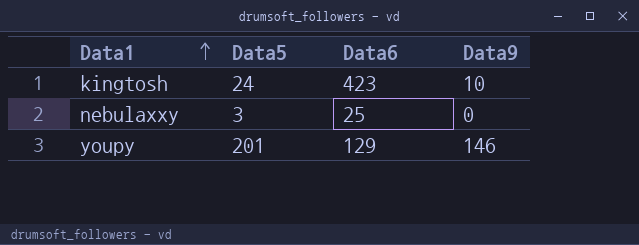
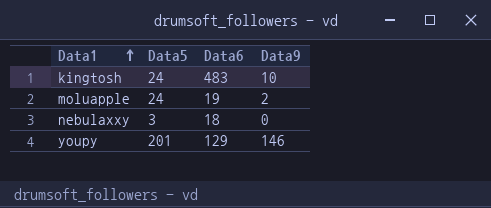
kingtosh | Data6: 423 -> 483
row moluapple: none -> 24 | 19 | 2
nebulaxxy | Data6: 25 -> 18

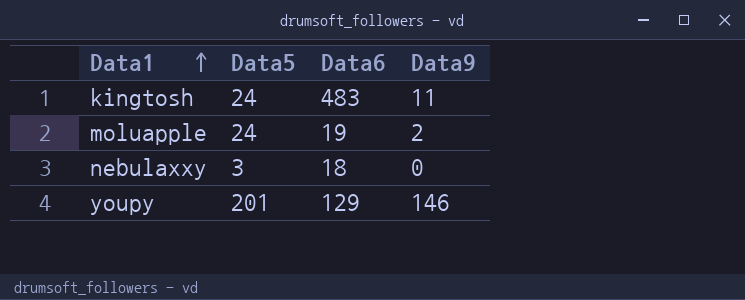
kingtosh | Data9: 10 -> 11

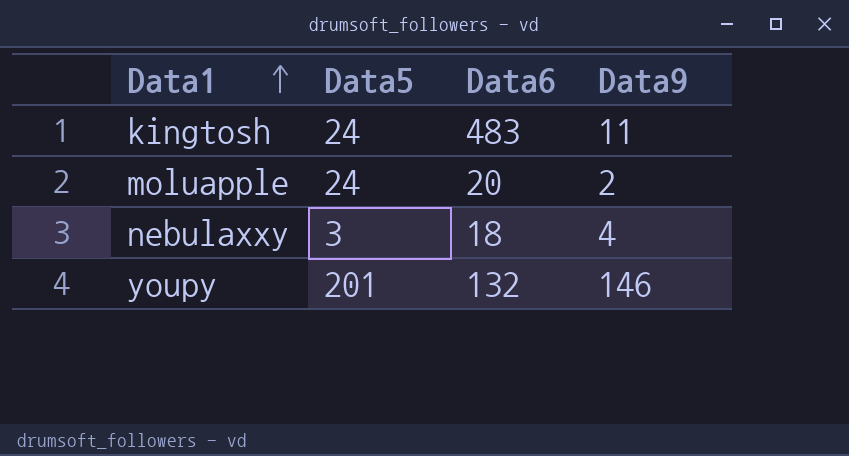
moluapple | Data6: 19 -> 20
nebulaxxy | Data9: 0 -> 4
youpy | Data6: 129 -> 132

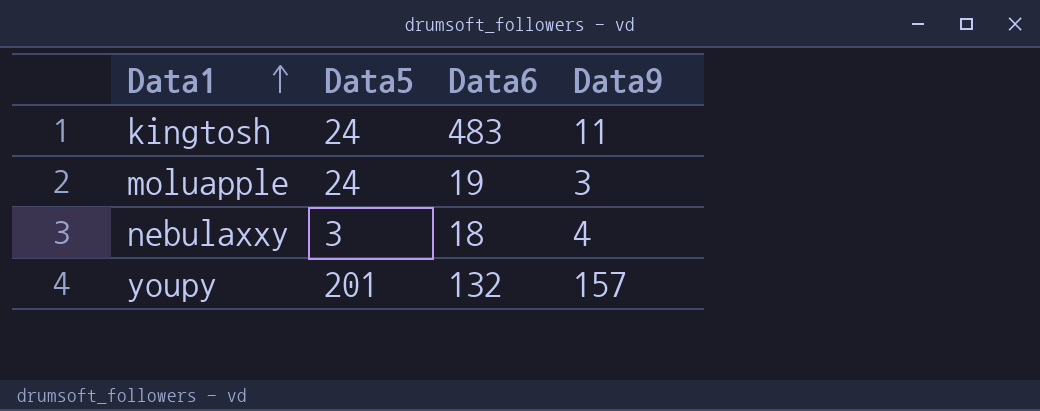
moluapple | Data6: 20 -> 19
moluapple | Data9: 2 -> 3
youpy | Data9: 146 -> 157

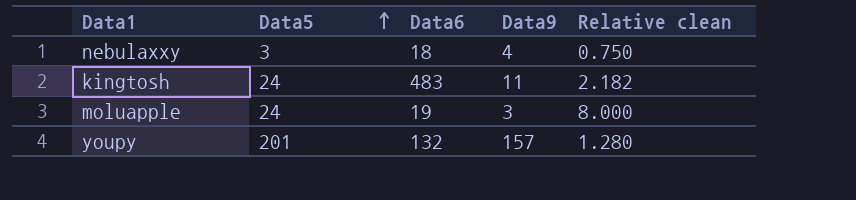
row order: Data1 ascending -> Data5 ascending
column Relative clean | formula: none -> [Data5] / [Data9]

